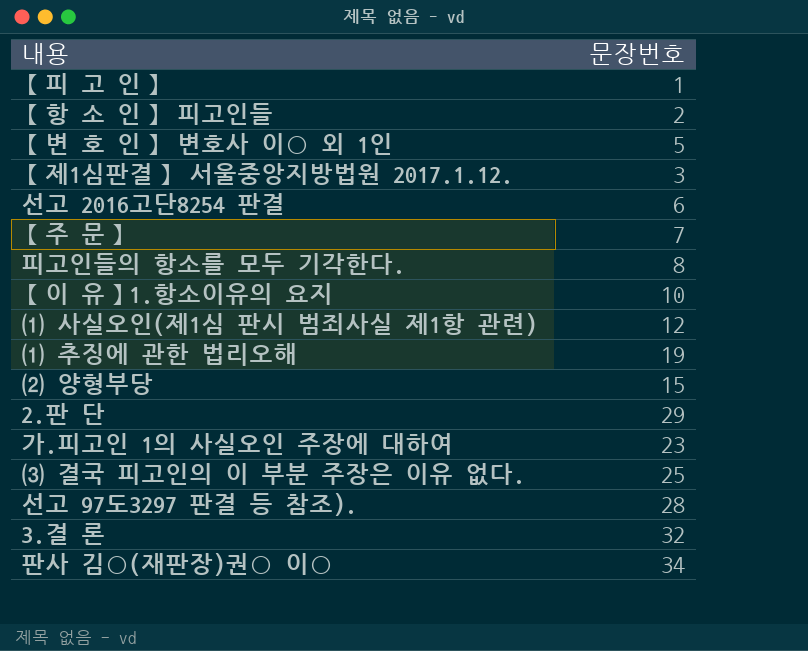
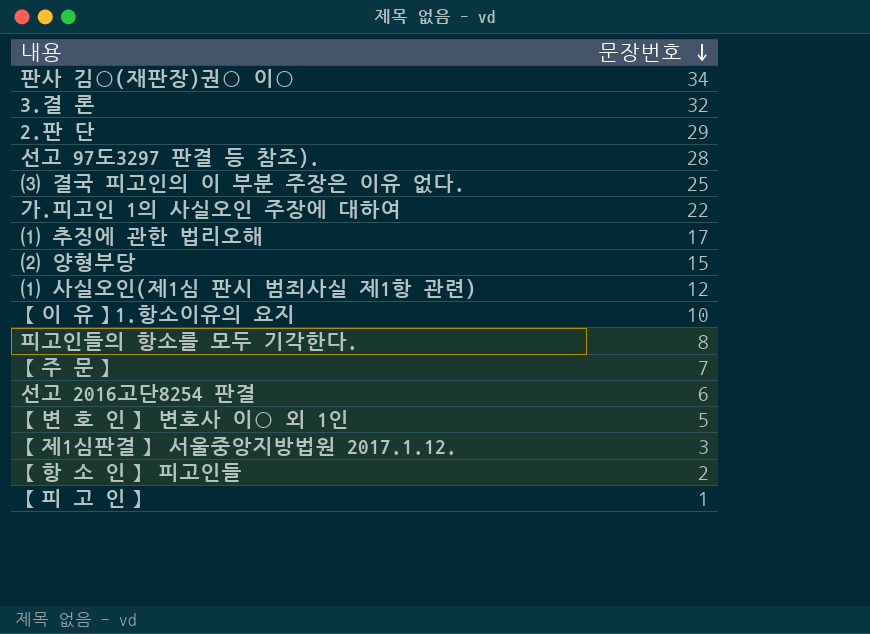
row order: none -> 문장번호 descending
가.피고인 1의 사실오인 주장에 대하여 | 문장번호: 23 -> 22
⑴ 추징에 관한 법리오해 | 문장번호: 19 -> 17

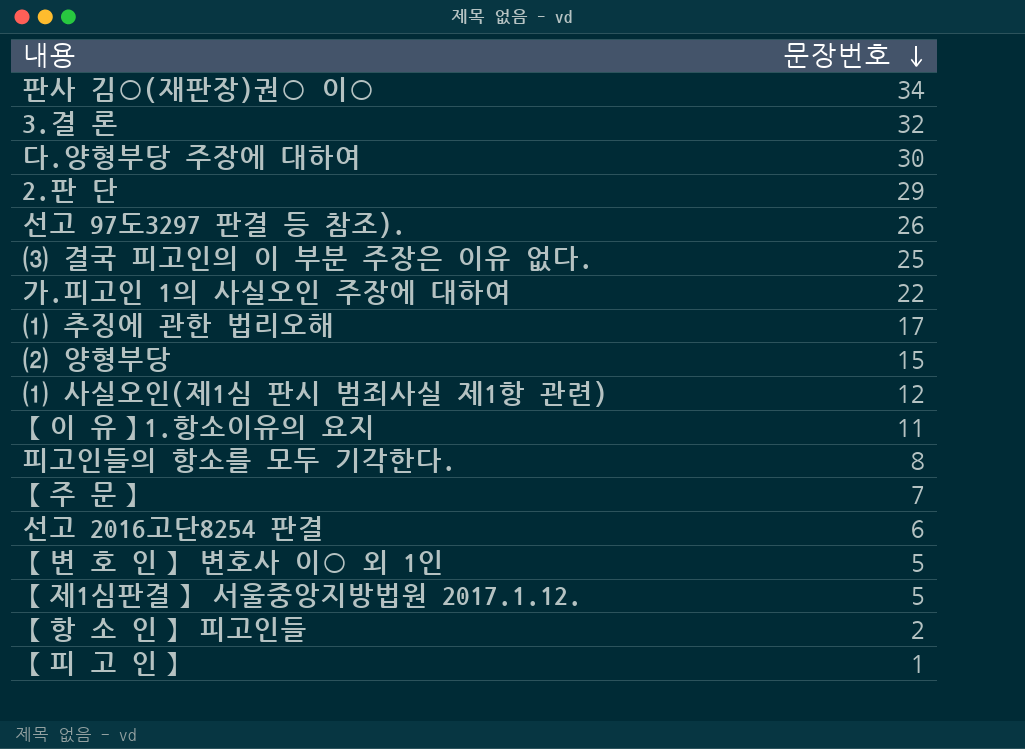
row 다.양형부당 주장에 대하여: none -> 30
선고 97도3297 판결 등 참조). | 문장번호: 28 -> 26
【이 유】1.항소이유의 요지 | 문장번호: 10 -> 11
【제1심판결】 서울중앙지방법원 2017.1.12. | 문장번호: 3 -> 5

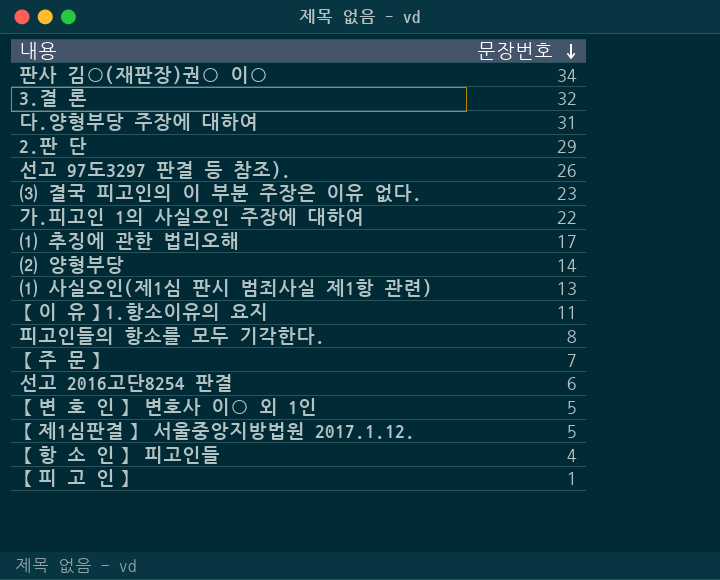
다.양형부당 주장에 대하여 | 문장번호: 30 -> 31
⑶ 결국 피고인의 이 부분 주장은 이유 없다. | 문장번호: 25 -> 23
⑵ 양형부당 | 문장번호: 15 -> 14
⑴ 사실오인(제1심 판시 범죄사실 제1항 관련) | 문장번호: 12 -> 13
【항 소 인】 피고인들 | 문장번호: 2 -> 4

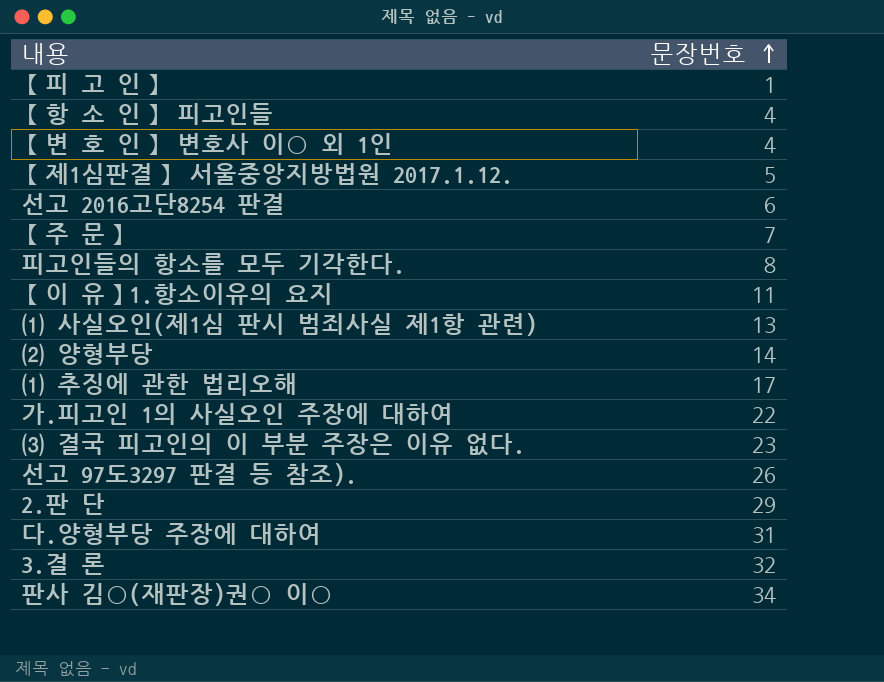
row order: 문장번호 descending -> 문장번호 ascending
【변 호 인】 변호사 이○ 외 1인 | 문장번호: 5 -> 4

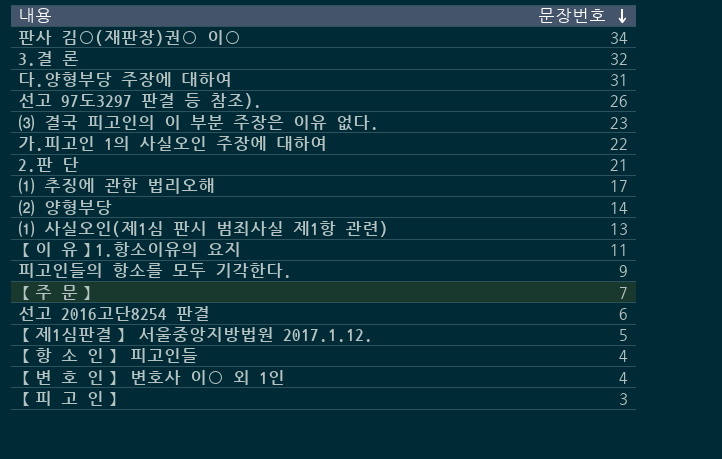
row order: 문장번호 ascending -> 문장번호 descending
2.판 단 | 문장번호: 29 -> 21
피고인들의 항소를 모두 기각한다. | 문장번호: 8 -> 9
【피 고 인】 | 문장번호: 1 -> 3

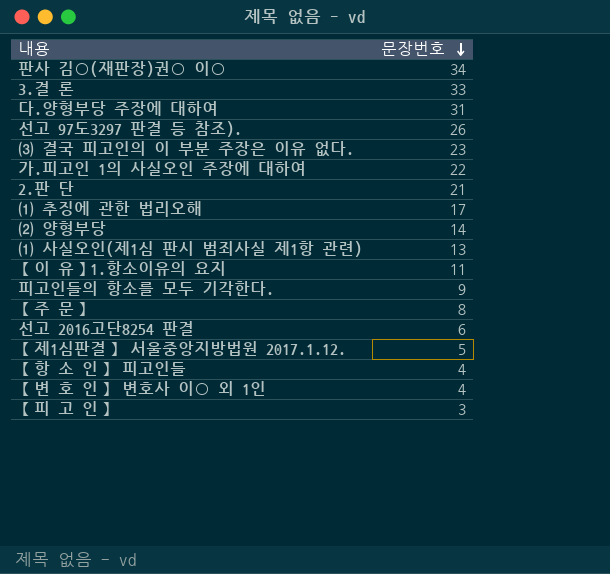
3.결 론 | 문장번호: 32 -> 33
【주 문】 | 문장번호: 7 -> 8

